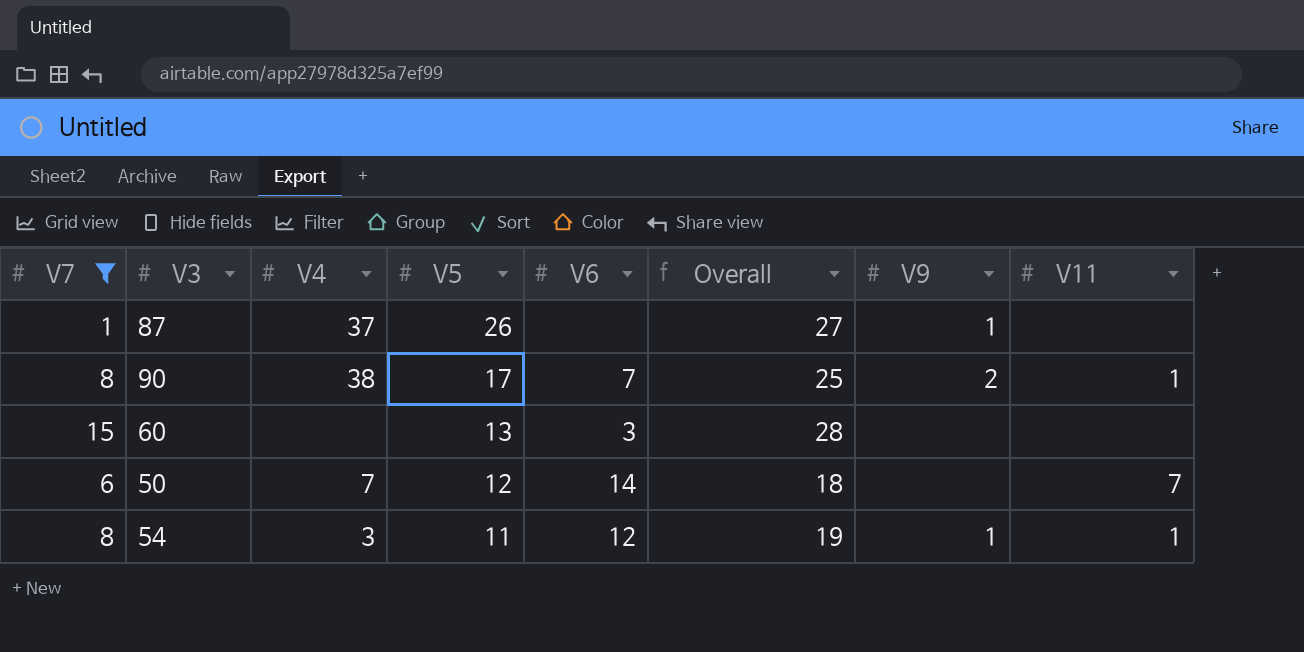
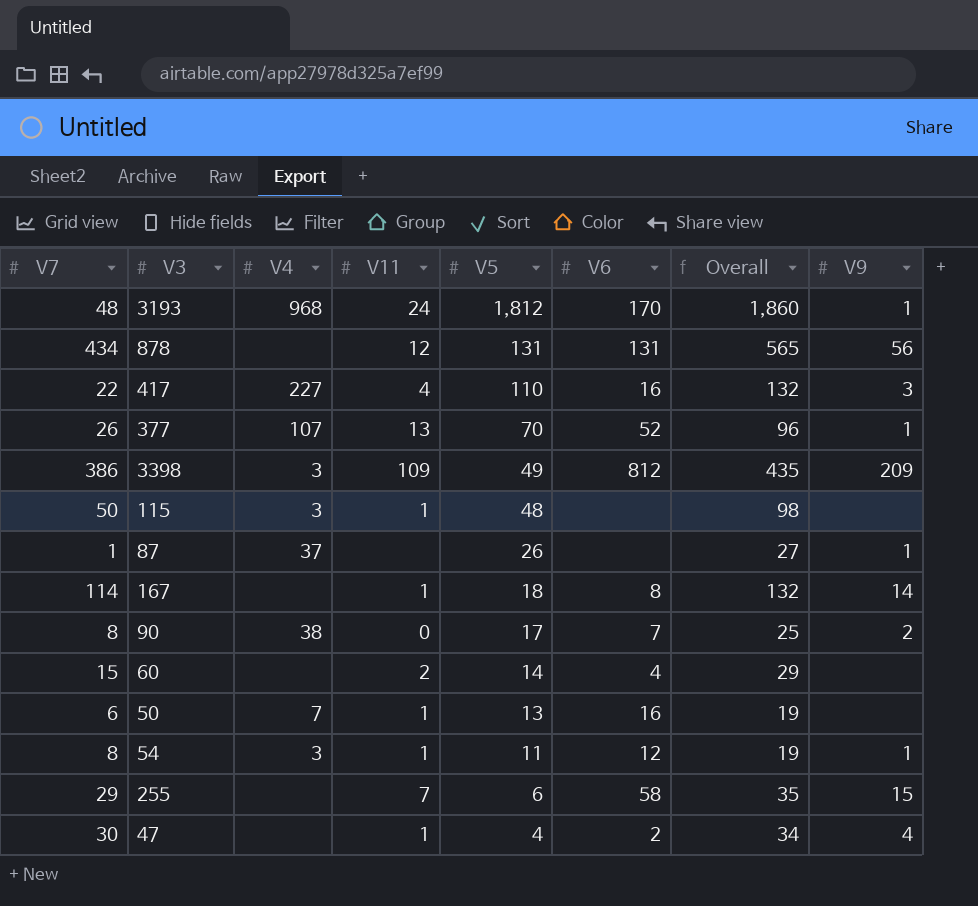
filter: V7 <= 15 -> none
column V11 | position: 8 -> 4
90 | V11: 1 -> 0
60 | V11: none -> 2
60 | V5: 13 -> 14
60 | V6: 3 -> 4
60 | Overall: 28 -> 29
50 | V11: 7 -> 1
50 | V5: 12 -> 13
50 | V6: 14 -> 16
50 | Overall: 18 -> 19

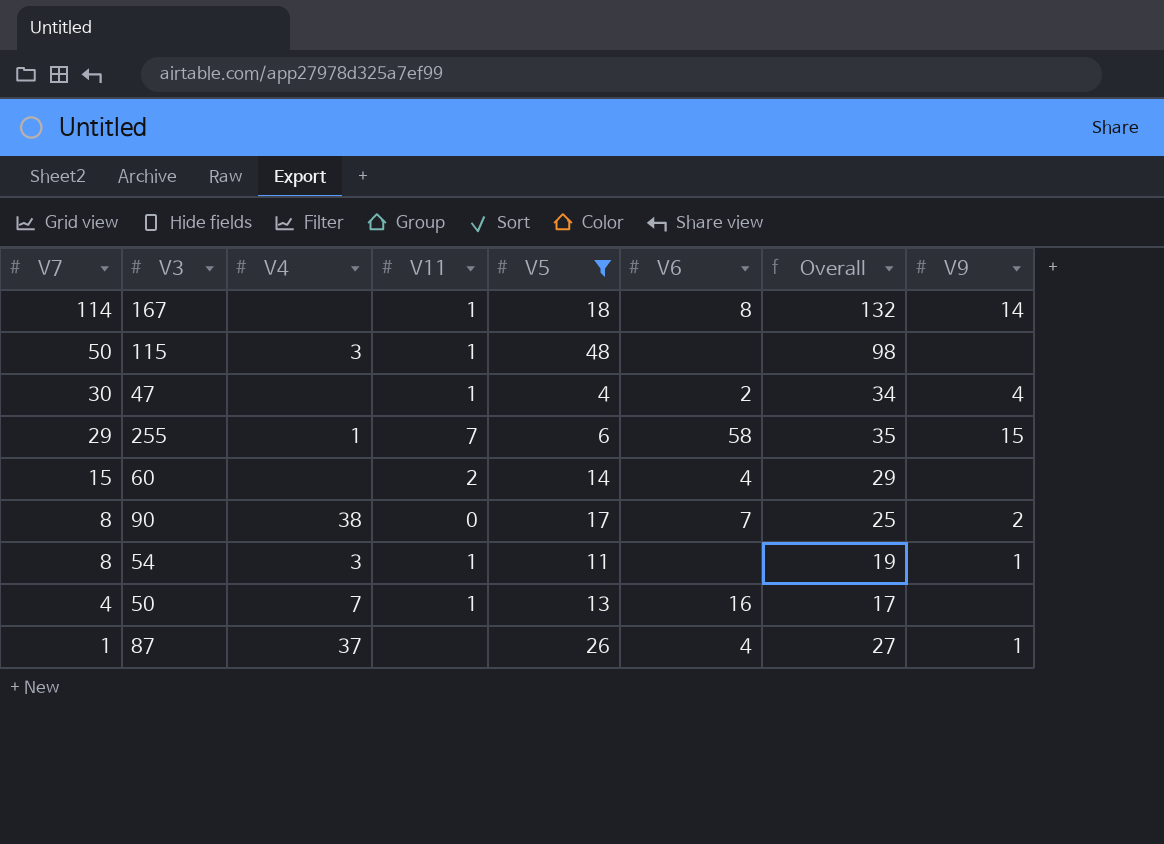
filter: none -> V5 <= 48
row order: V5 descending -> V7 descending
255 | V4: none -> 1
54 | V6: 12 -> none
50 | V7: 6 -> 4
50 | Overall: 19 -> 17
87 | V6: none -> 4

